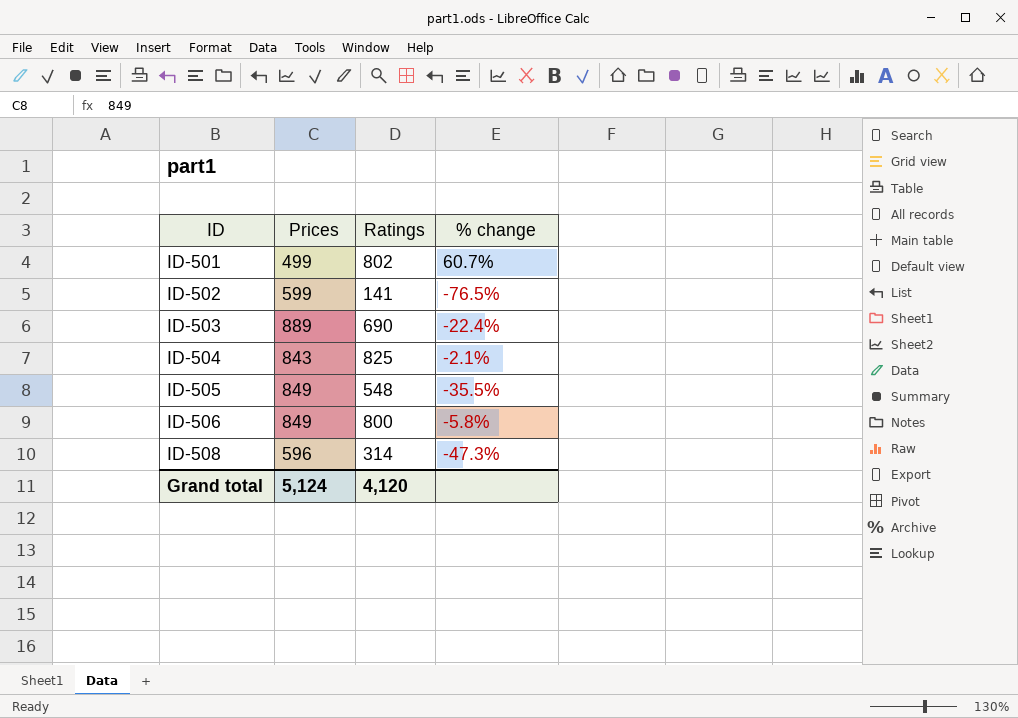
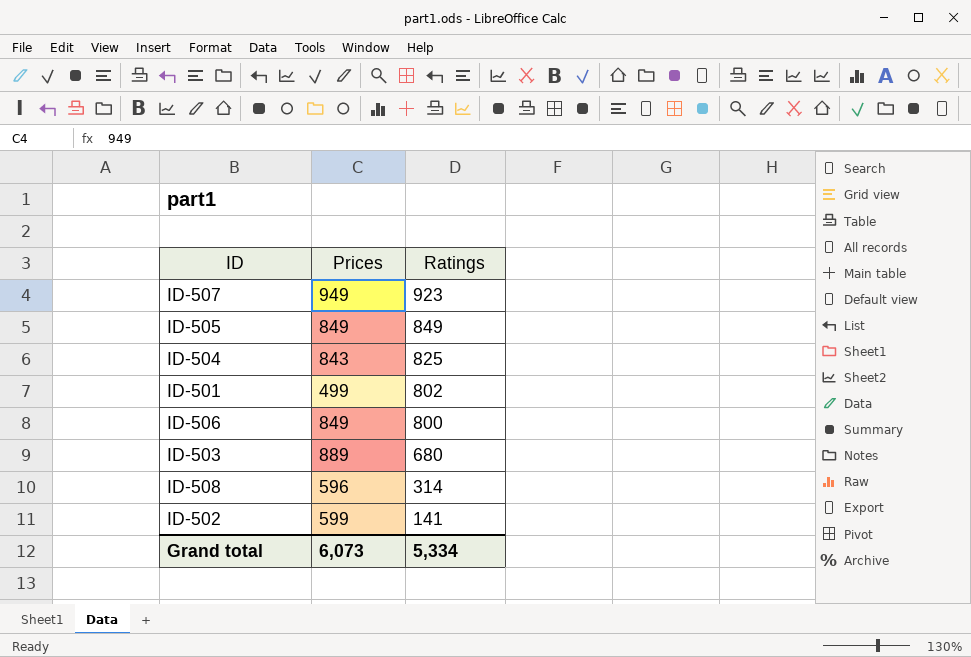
row order: ID ascending -> Ratings descending
column % change | formula: ([Ratings] - [Prices]) / [Prices] -> none
row ID-507: none -> 949 | 923
ID-505 | Ratings: 548 -> 849
ID-503 | Ratings: 690 -> 680
Grand total | Prices: 5,124 -> 6,073
Grand total | Ratings: 4,120 -> 5,334

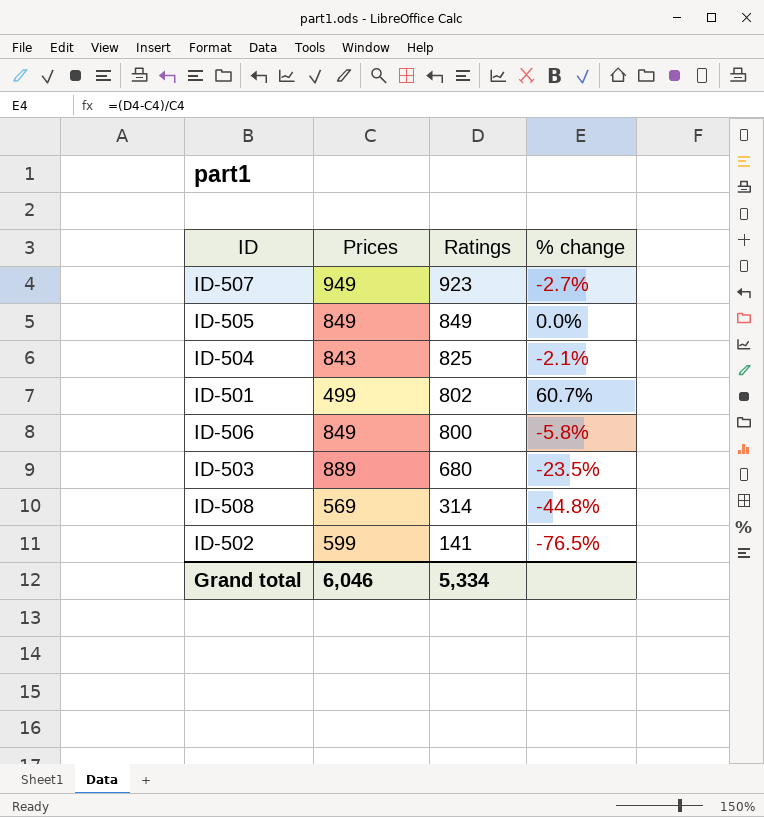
column % change | formula: none -> ([Ratings] - [Prices]) / [Prices]
ID-508 | Prices: 596 -> 569
Grand total | Prices: 6,073 -> 6,046

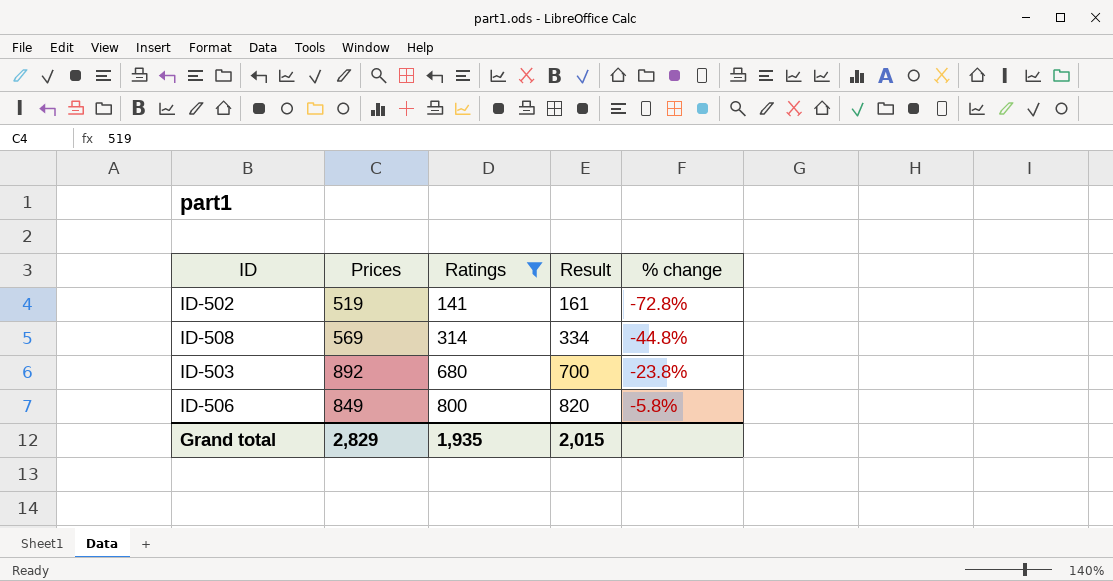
filter: none -> Ratings <= 800
row order: Ratings descending -> Ratings ascending
column Result | formula: none -> [Ratings] + 20
ID-502 | Prices: 599 -> 519
ID-502 | % change: -76.5% -> -72.8%
ID-503 | Prices: 889 -> 892
ID-503 | % change: -23.5% -> -23.8%
Grand total | Prices: 6,046 -> 2,829
Grand total | Ratings: 5,334 -> 1,935

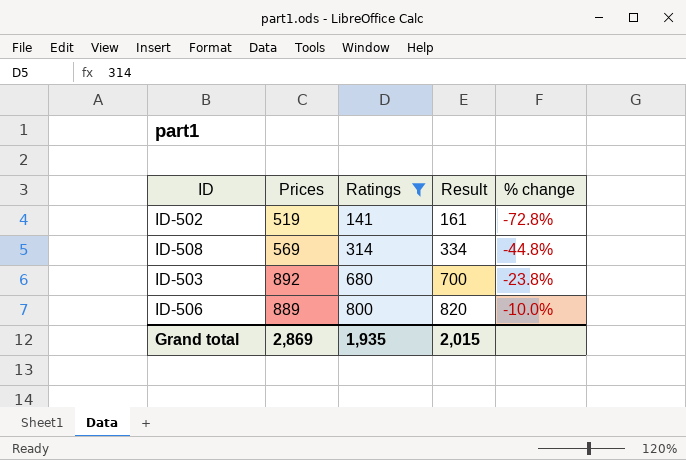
ID-506 | Prices: 849 -> 889
ID-506 | % change: -5.8% -> -10.0%
Grand total | Prices: 2,829 -> 2,869

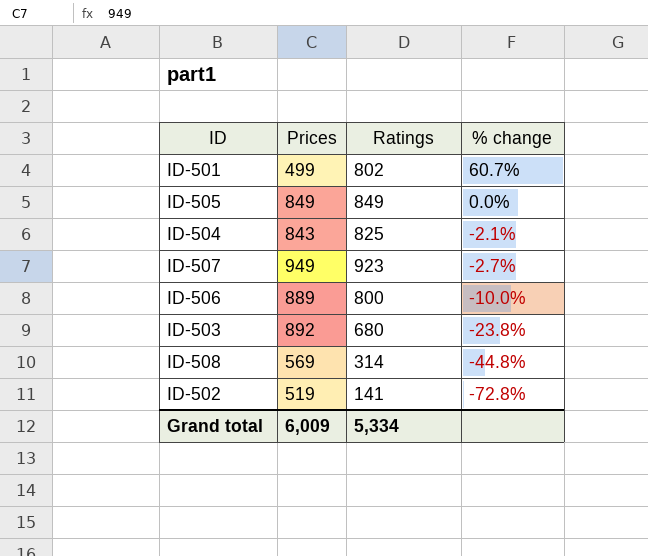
filter: Ratings <= 800 -> none
row order: Ratings ascending -> % change descending
column Result | formula: [Ratings] + 20 -> none
Grand total | Prices: 2,869 -> 6,009
Grand total | Ratings: 1,935 -> 5,334

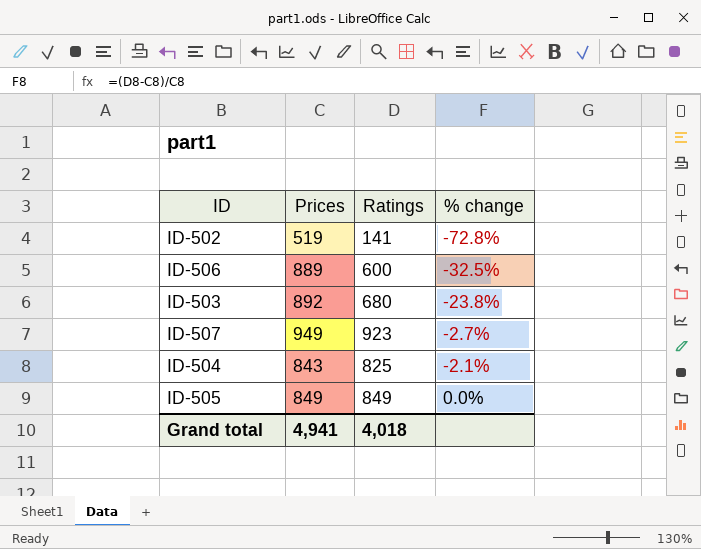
row order: % change descending -> % change ascending
row ID-501: 499 | 802 | 60.7% -> none
row ID-508: 569 | 314 | -44.8% -> none
ID-506 | Ratings: 800 -> 600
ID-506 | % change: -10.0% -> -32.5%
Grand total | Prices: 6,009 -> 4,941
Grand total | Ratings: 5,334 -> 4,018

